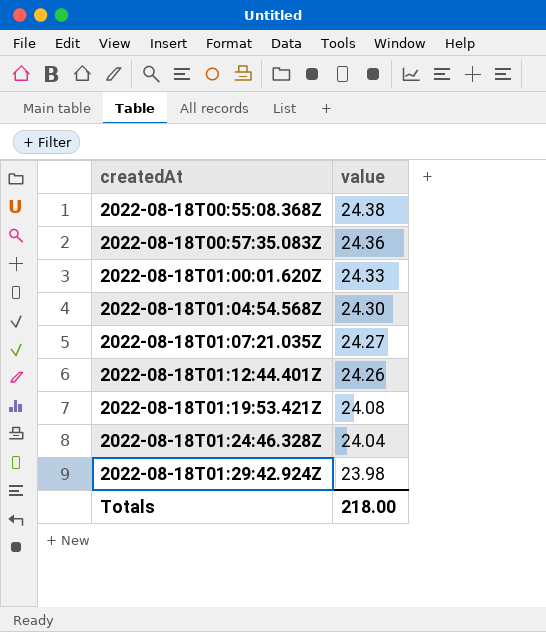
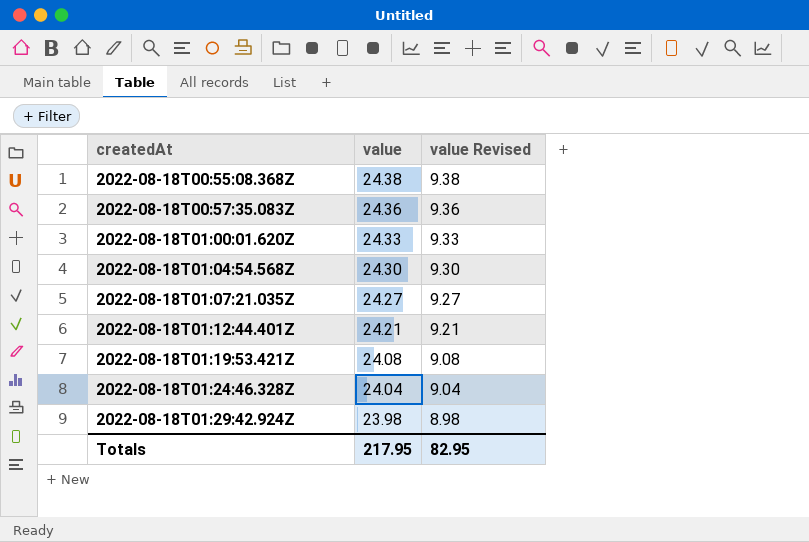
column value Revised | formula: none -> [value] - 15
2022-08-18T01:12:44.401Z | value: 24.26 -> 24.21
Totals | value: 218.00 -> 217.95

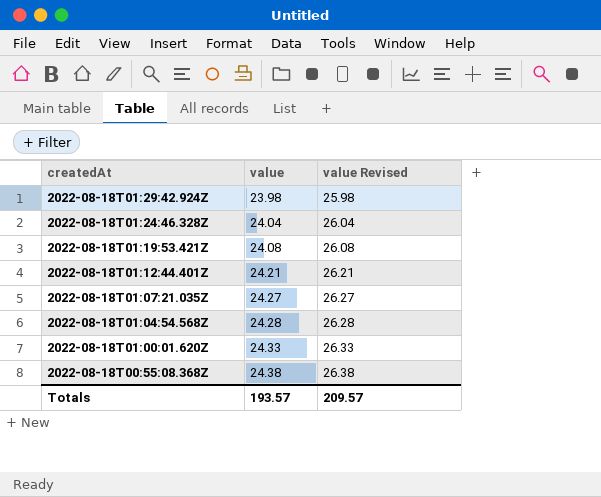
row order: createdAt ascending -> createdAt descending
column value Revised | formula: [value] - 15 -> [value] + 2
row 2022-08-18T00:57:35.083Z: 24.36 | 9.36 -> none
2022-08-18T01:04:54.568Z | value: 24.30 -> 24.28
Totals | value: 217.95 -> 193.57
Totals | value Revised: 82.95 -> 209.57

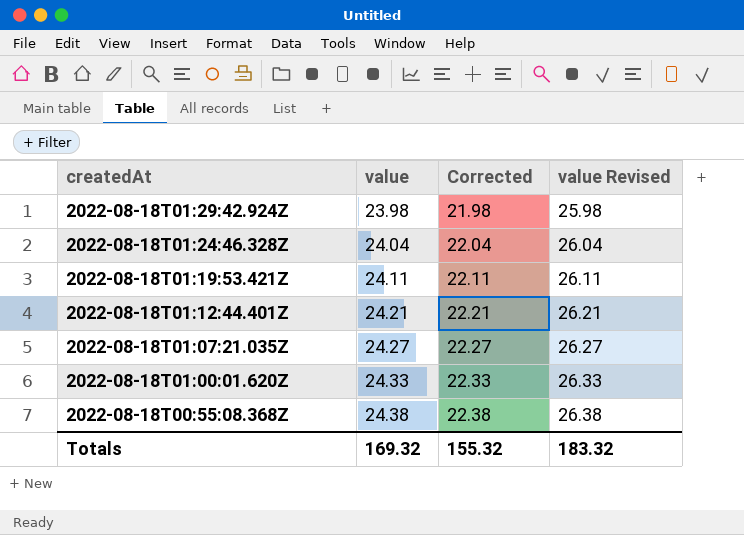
column Corrected | formula: none -> [value] - 2
row 2022-08-18T01:04:54.568Z: 24.28 | 26.28 -> none
2022-08-18T01:19:53.421Z | value: 24.08 -> 24.11
2022-08-18T01:19:53.421Z | value Revised: 26.08 -> 26.11
Totals | value: 193.57 -> 169.32
Totals | value Revised: 209.57 -> 183.32

